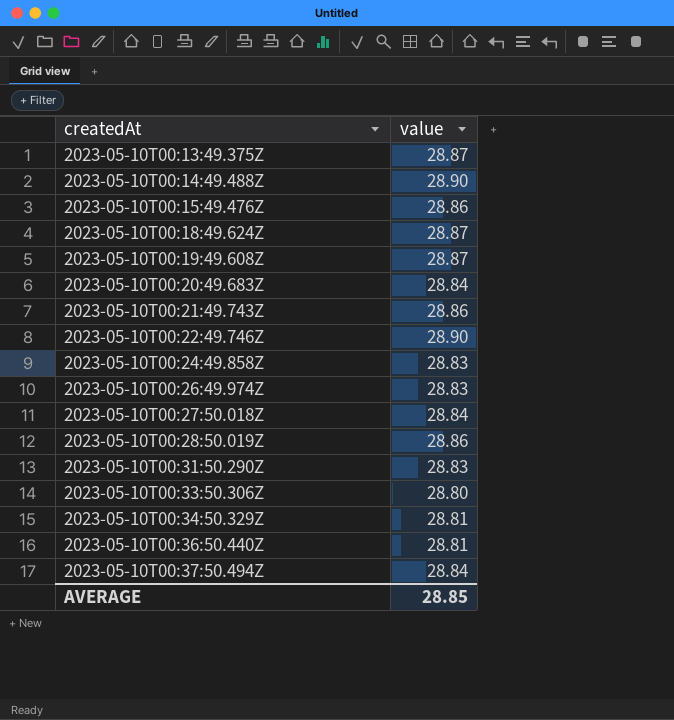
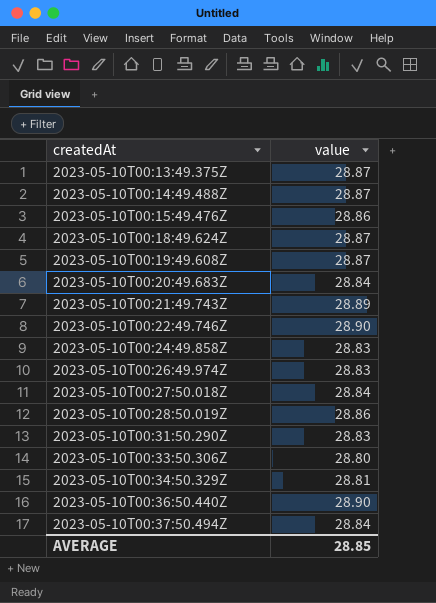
2023-05-10T00:14:49.488Z | value: 28.90 -> 28.87
2023-05-10T00:21:49.743Z | value: 28.86 -> 28.89
2023-05-10T00:36:50.440Z | value: 28.81 -> 28.90

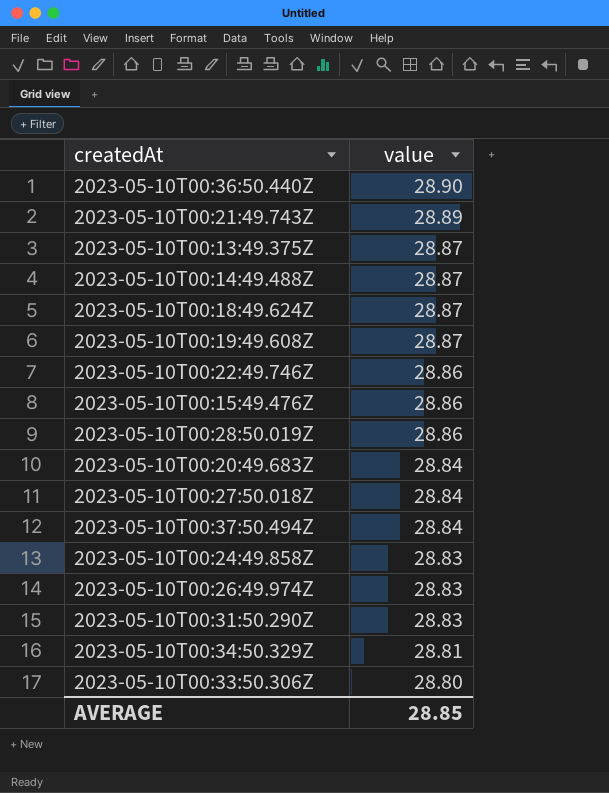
row order: createdAt ascending -> value descending
2023-05-10T00:22:49.746Z | value: 28.90 -> 28.86

